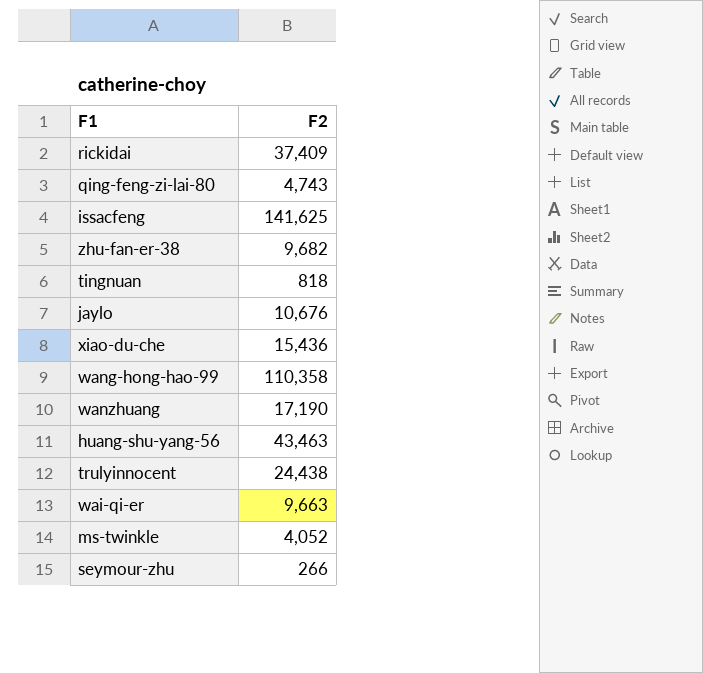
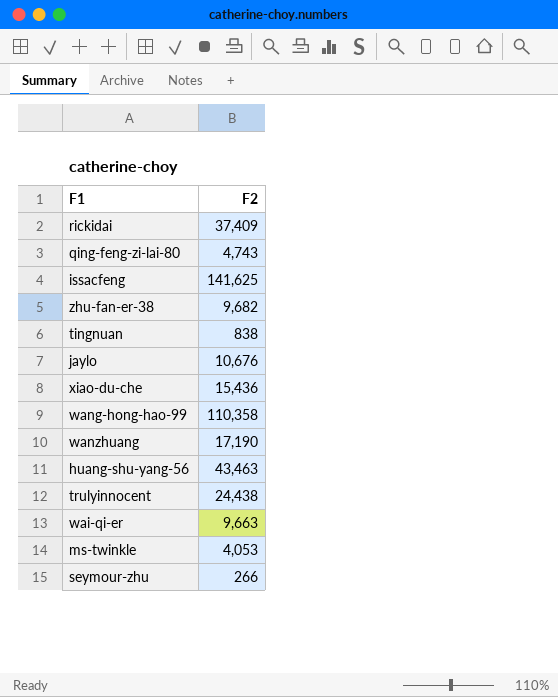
tingnuan | F2: 818 -> 838
ms-twinkle | F2: 4,052 -> 4,053

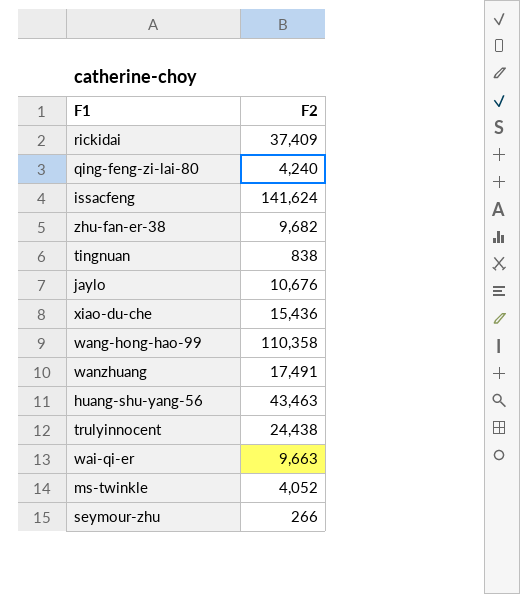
qing-feng-zi-lai-80 | F2: 4,743 -> 4,240
issacfeng | F2: 141,625 -> 141,624
wanzhuang | F2: 17,190 -> 17,491
ms-twinkle | F2: 4,053 -> 4,052

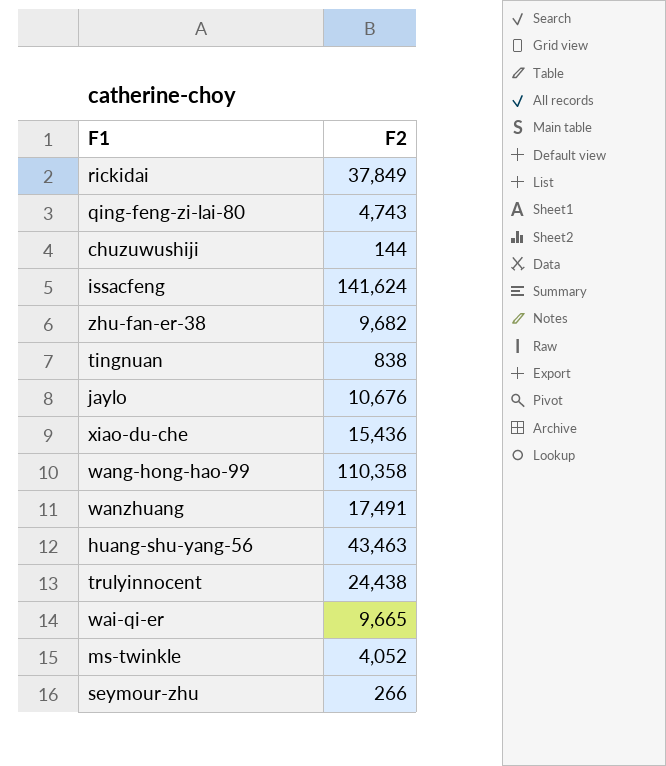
rickidai | F2: 37,409 -> 37,849
qing-feng-zi-lai-80 | F2: 4,240 -> 4,743
row chuzuwushiji: none -> 144
wai-qi-er | F2: 9,663 -> 9,665

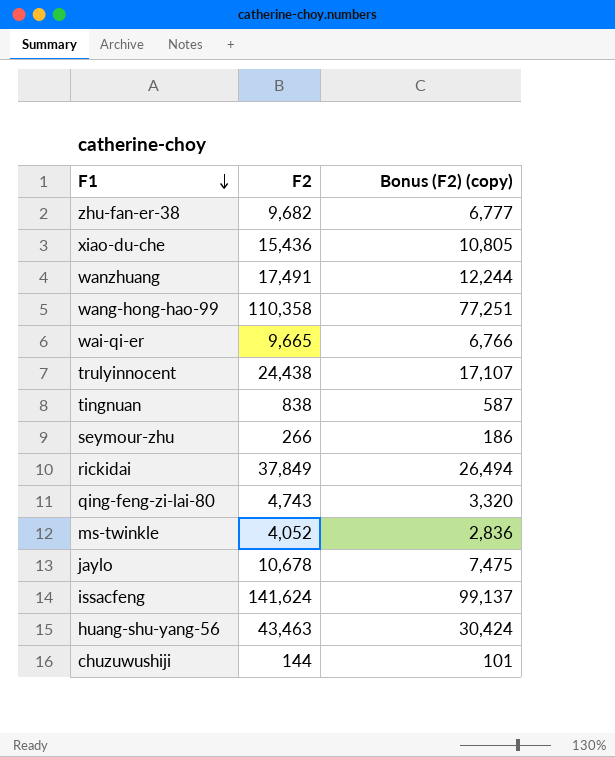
row order: none -> F1 descending
column Bonus (F2) (copy) | formula: none -> [F2] * 0.7
jaylo | F2: 10,676 -> 10,678

